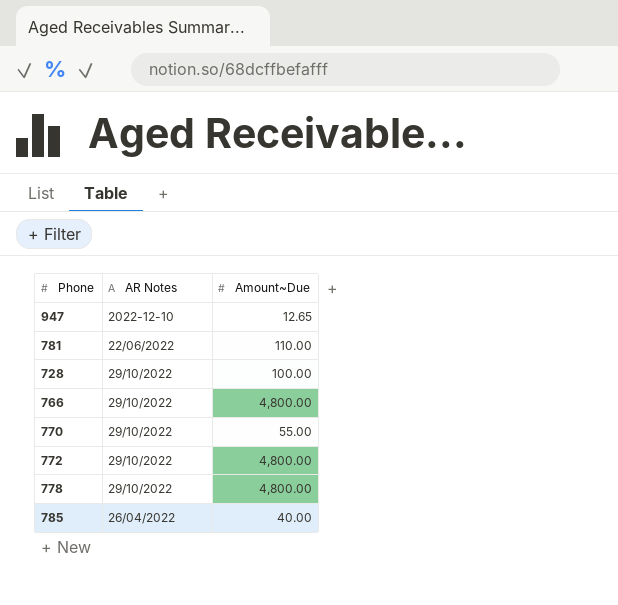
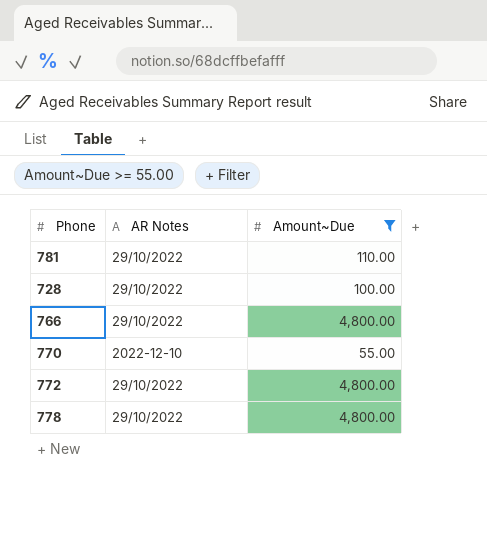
filter: none -> Amount~Due >= 55.00
781 | AR Notes: 22/06/2022 -> 29/10/2022
770 | AR Notes: 29/10/2022 -> 2022-12-10

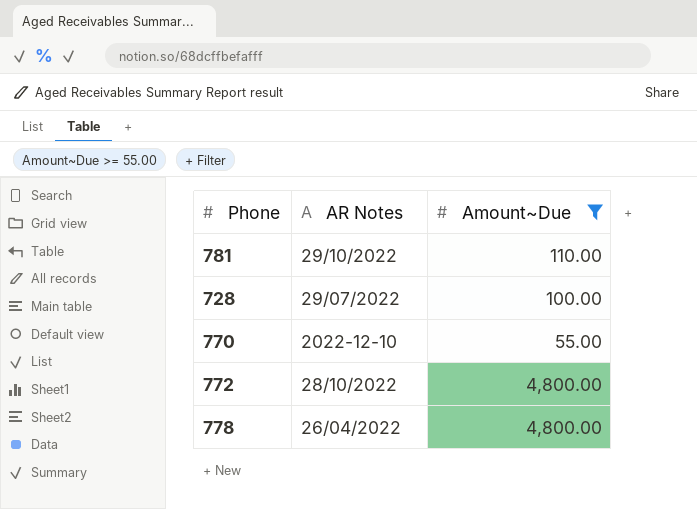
row 766: 29/10/2022 | 4,800.00 -> none
728 | AR Notes: 29/10/2022 -> 29/07/2022
772 | AR Notes: 29/10/2022 -> 28/10/2022
778 | AR Notes: 29/10/2022 -> 26/04/2022

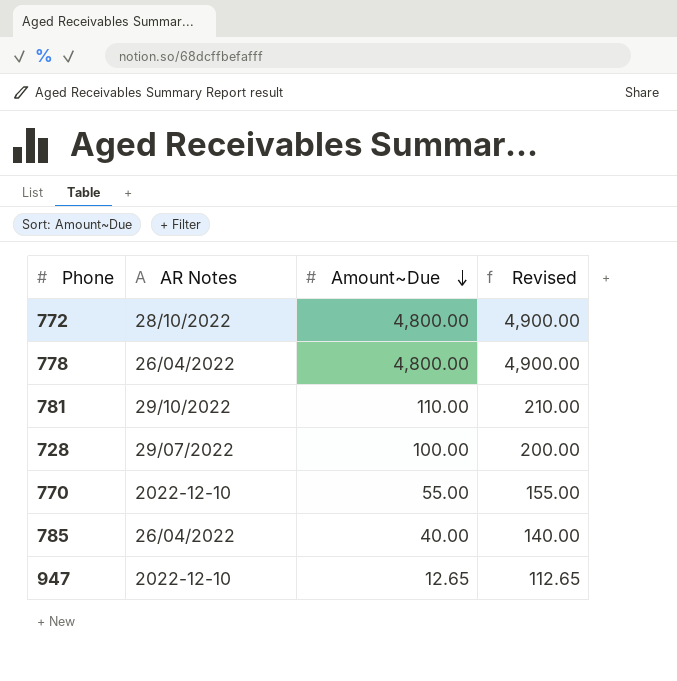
filter: Amount~Due >= 55.00 -> none
row order: none -> Amount~Due descending
column Revised | formula: none -> [Amount~Due] + 100

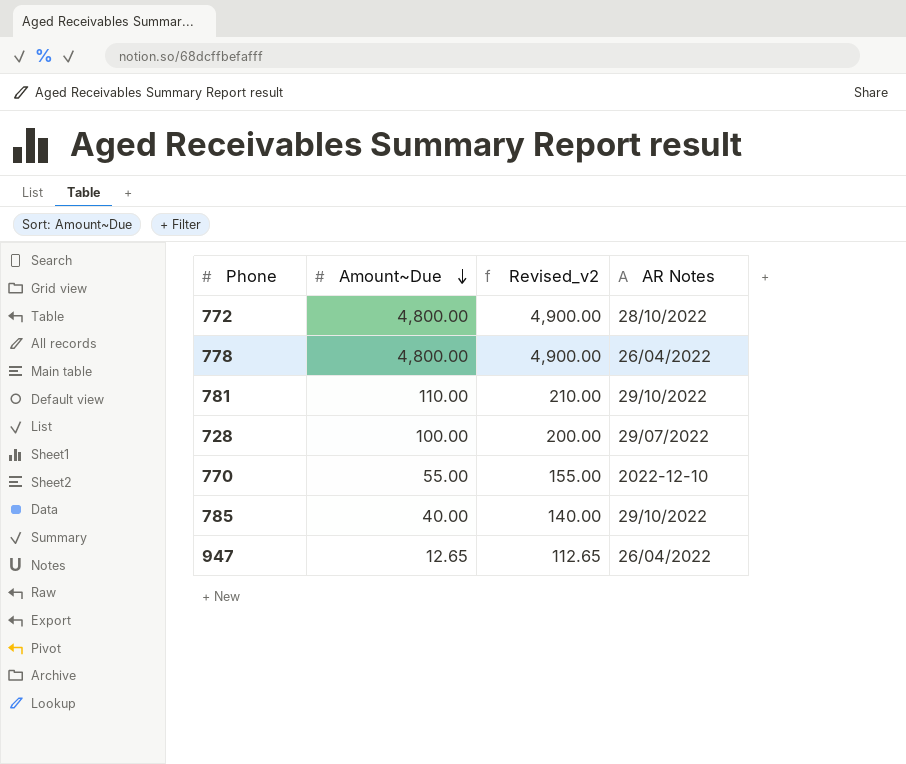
column name: Revised -> Revised_v2
column AR Notes | position: 2 -> 4
785 | AR Notes: 26/04/2022 -> 29/10/2022
947 | AR Notes: 2022-12-10 -> 26/04/2022

